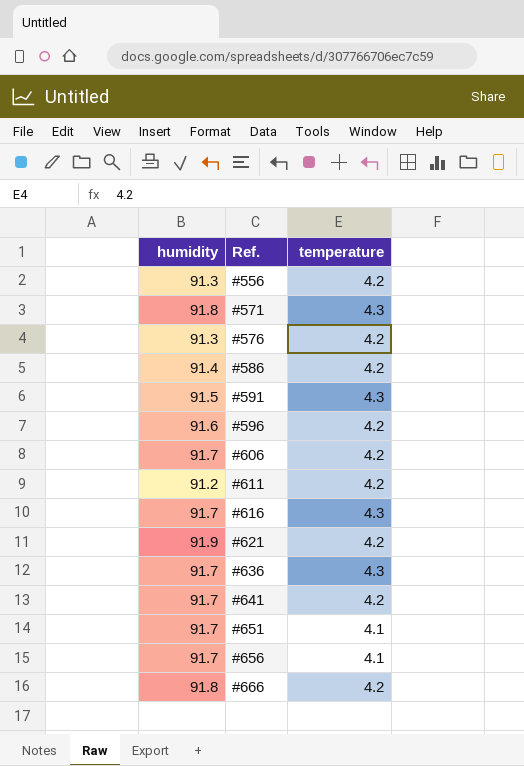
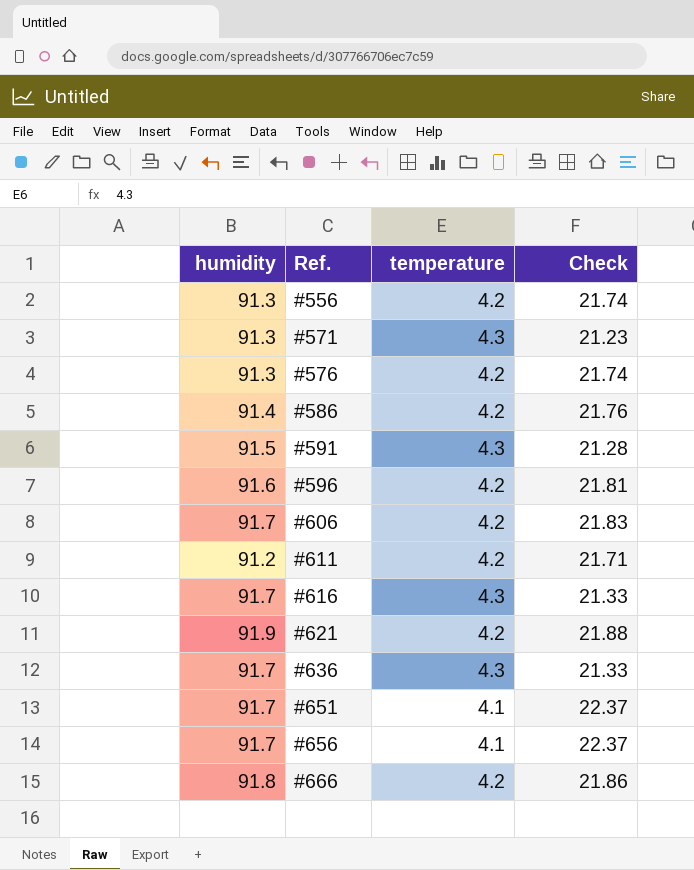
column Check | formula: none -> [humidity] / [temperature]
row #641: 91.7 | 4.2 -> none
#571 | humidity: 91.8 -> 91.3

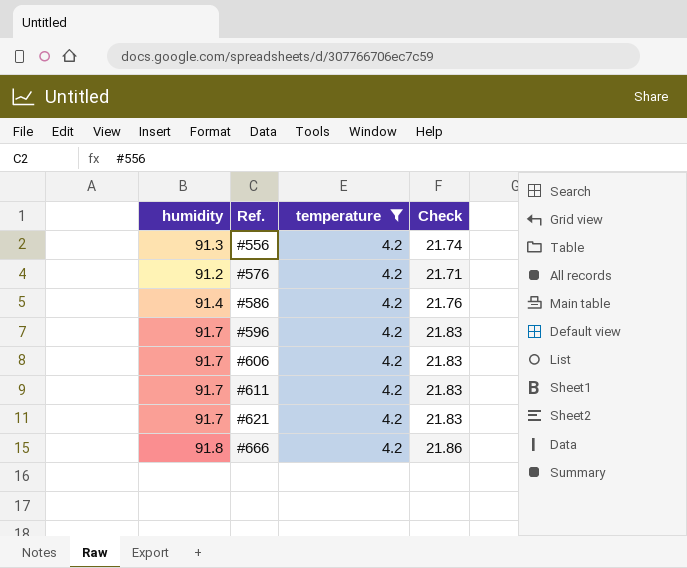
filter: none -> temperature = 4.2
#576 | humidity: 91.3 -> 91.2
#576 | Check: 21.74 -> 21.71
#596 | humidity: 91.6 -> 91.7
#596 | Check: 21.81 -> 21.83
#611 | humidity: 91.2 -> 91.7
#611 | Check: 21.71 -> 21.83
#621 | humidity: 91.9 -> 91.7
#621 | Check: 21.88 -> 21.83

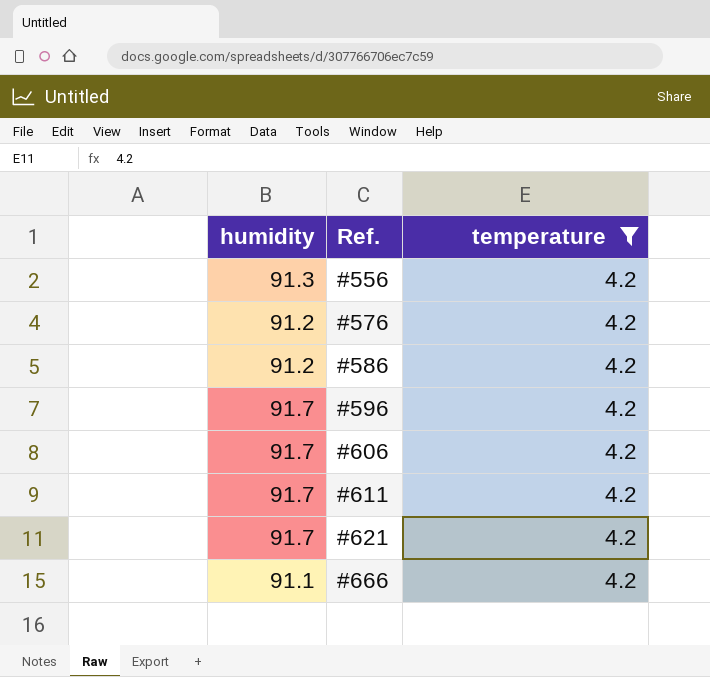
column Check | formula: [humidity] / [temperature] -> none
#586 | humidity: 91.4 -> 91.2
#666 | humidity: 91.8 -> 91.1

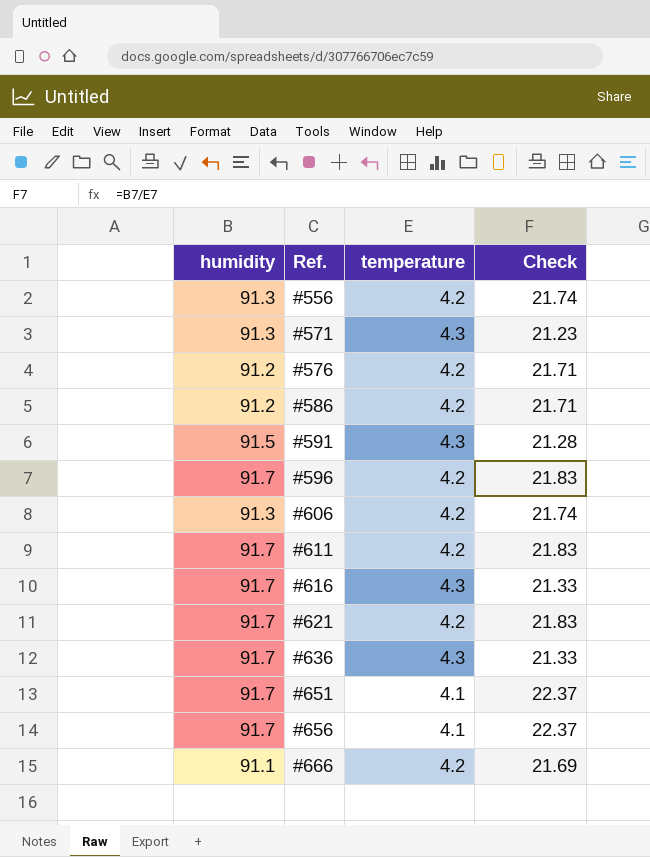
filter: temperature = 4.2 -> none
column Check | formula: none -> [humidity] / [temperature]
#606 | humidity: 91.7 -> 91.3

